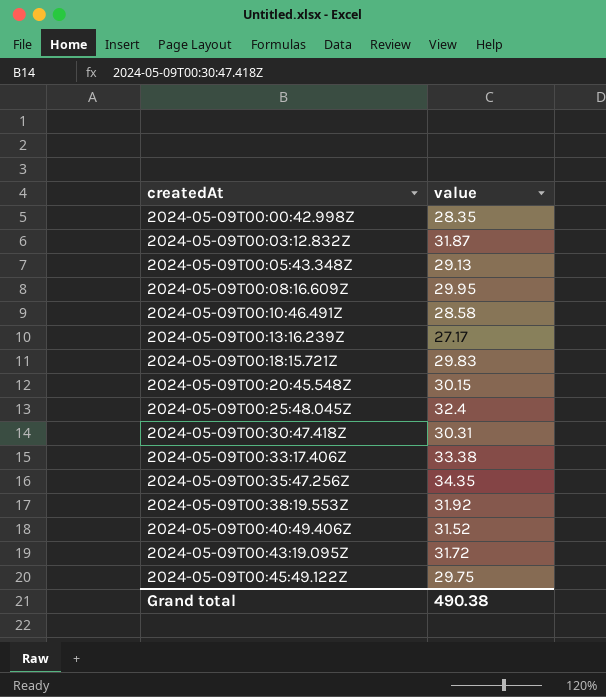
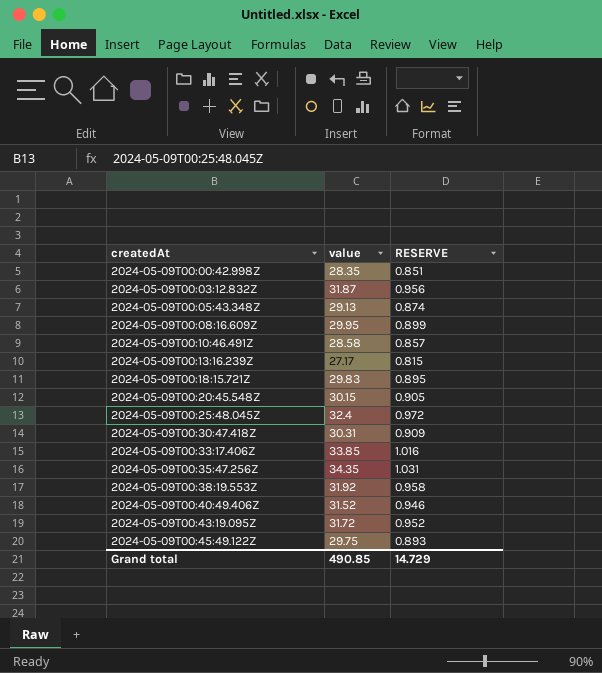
column RESERVE | formula: none -> [value] * 0.03
2024-05-09T00:33:17.406Z | value: 33.38 -> 33.85
Grand total | value: 490.38 -> 490.85

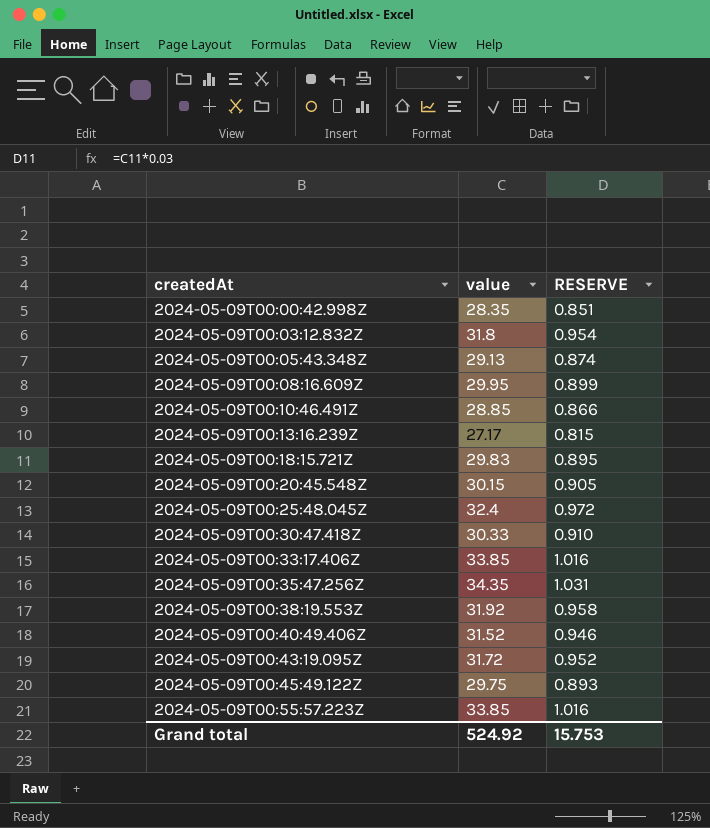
2024-05-09T00:03:12.832Z | value: 31.87 -> 31.8
2024-05-09T00:03:12.832Z | RESERVE: 0.956 -> 0.954
2024-05-09T00:10:46.491Z | value: 28.58 -> 28.85
2024-05-09T00:10:46.491Z | RESERVE: 0.857 -> 0.866
2024-05-09T00:30:47.418Z | value: 30.31 -> 30.33
2024-05-09T00:30:47.418Z | RESERVE: 0.909 -> 0.910
row 2024-05-09T00:55:57.223Z: none -> 33.85 | 1.016
Grand total | value: 490.85 -> 524.92
Grand total | RESERVE: 14.729 -> 15.753

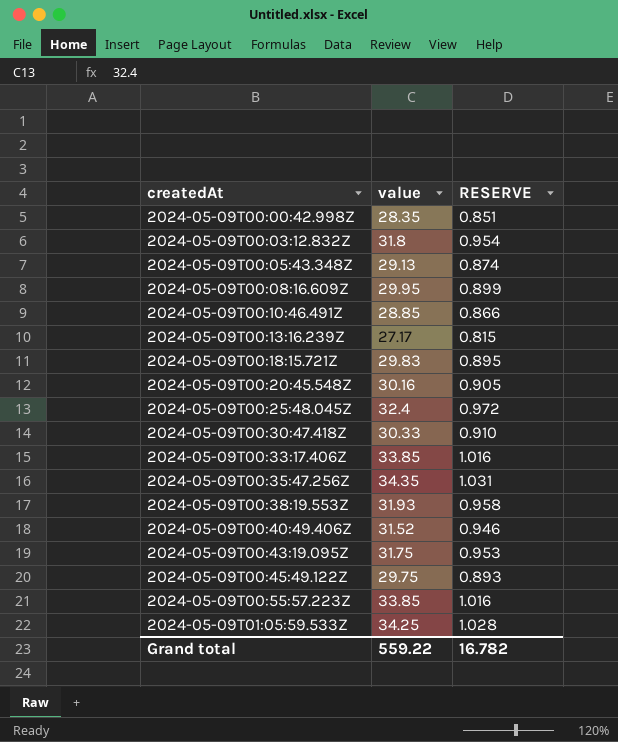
2024-05-09T00:20:45.548Z | value: 30.15 -> 30.16
2024-05-09T00:38:19.553Z | value: 31.92 -> 31.93
2024-05-09T00:43:19.095Z | value: 31.72 -> 31.75
2024-05-09T00:43:19.095Z | RESERVE: 0.952 -> 0.953
row 2024-05-09T01:05:59.533Z: none -> 34.25 | 1.028
Grand total | value: 524.92 -> 559.22
Grand total | RESERVE: 15.753 -> 16.782

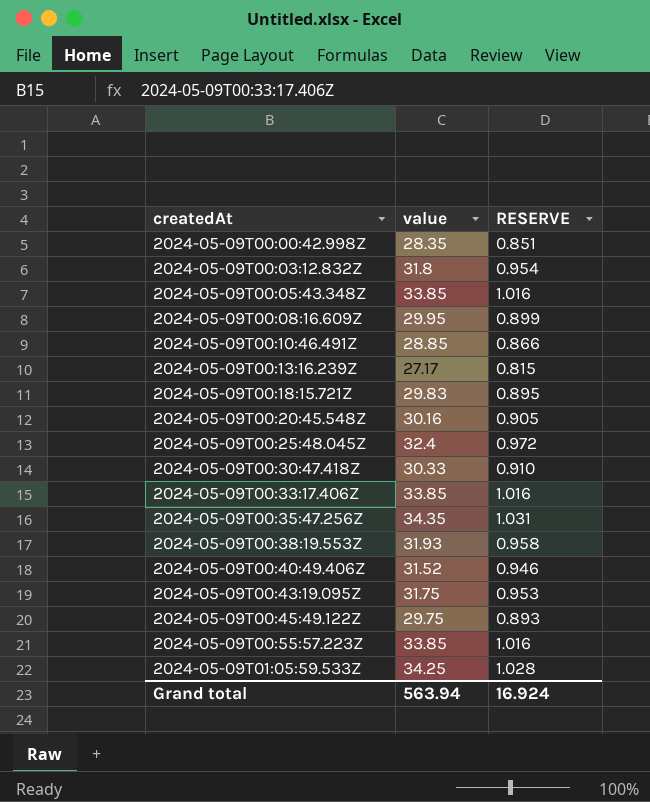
2024-05-09T00:05:43.348Z | value: 29.13 -> 33.85
2024-05-09T00:05:43.348Z | RESERVE: 0.874 -> 1.016
Grand total | value: 559.22 -> 563.94
Grand total | RESERVE: 16.782 -> 16.924

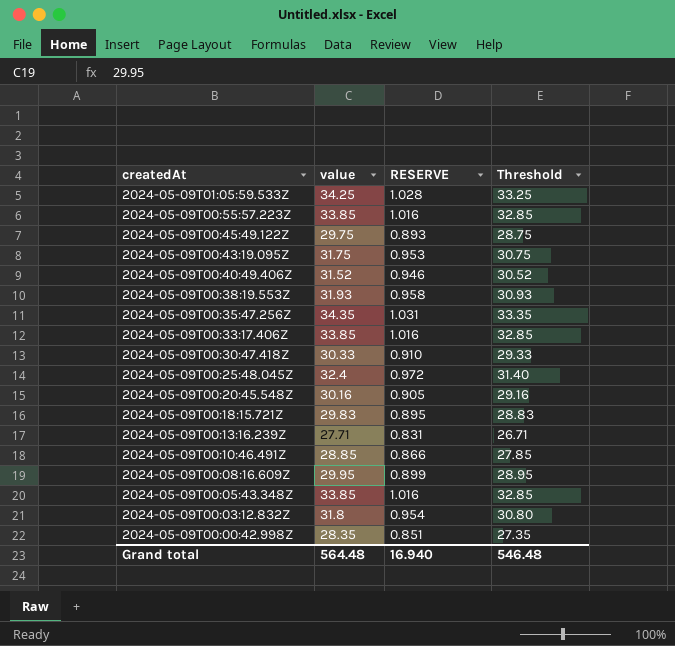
row order: createdAt ascending -> createdAt descending
column Threshold | formula: none -> [value] - 1
2024-05-09T00:13:16.239Z | value: 27.17 -> 27.71
2024-05-09T00:13:16.239Z | RESERVE: 0.815 -> 0.831
Grand total | value: 563.94 -> 564.48
Grand total | RESERVE: 16.924 -> 16.940

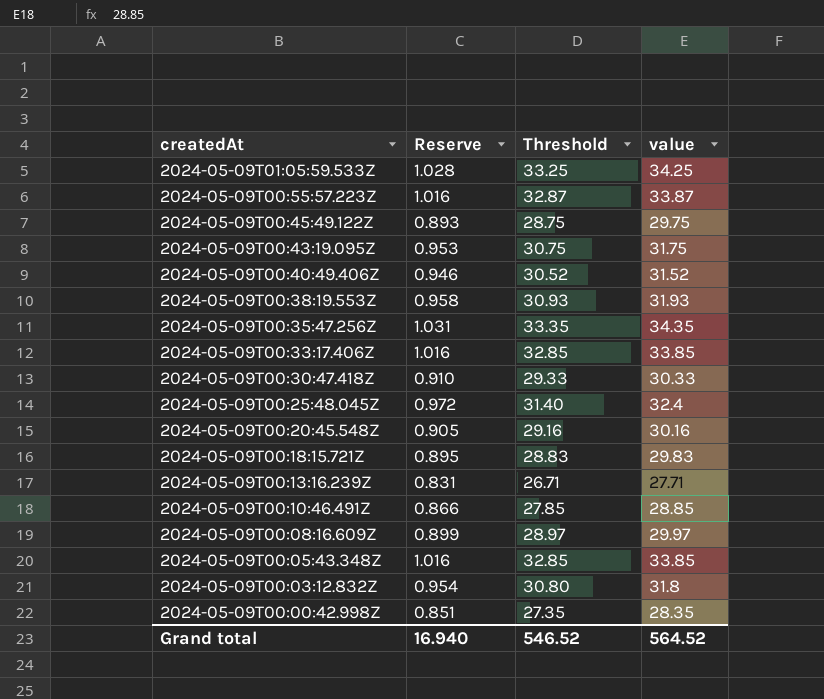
column name: RESERVE -> Reserve
column value | position: 2 -> 4
2024-05-09T00:55:57.223Z | Threshold: 32.85 -> 32.87
2024-05-09T00:55:57.223Z | value: 33.85 -> 33.87
2024-05-09T00:08:16.609Z | Threshold: 28.95 -> 28.97
2024-05-09T00:08:16.609Z | value: 29.95 -> 29.97
Grand total | Threshold: 546.48 -> 546.52
Grand total | value: 564.48 -> 564.52

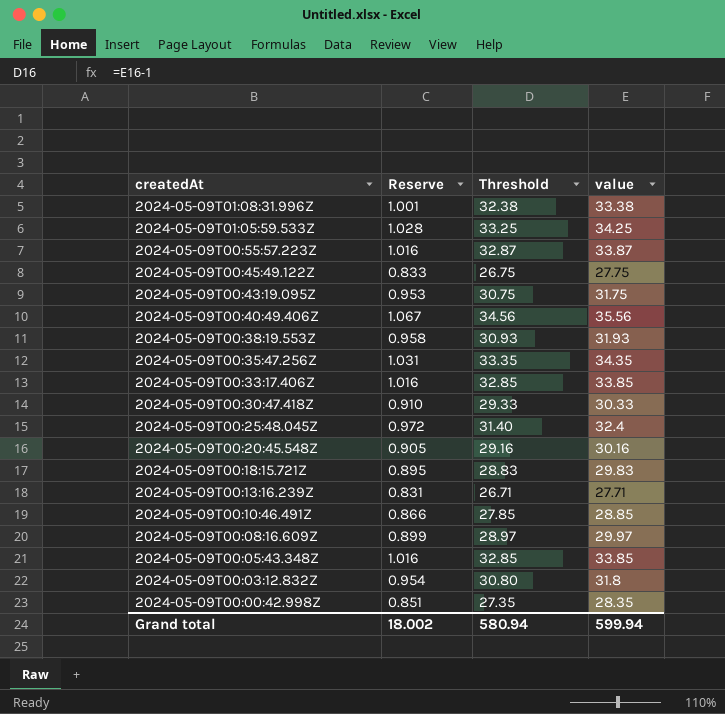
row 2024-05-09T01:08:31.996Z: none -> 1.001 | 32.38 | 33.38
2024-05-09T00:45:49.122Z | Reserve: 0.893 -> 0.833
2024-05-09T00:45:49.122Z | Threshold: 28.75 -> 26.75
2024-05-09T00:45:49.122Z | value: 29.75 -> 27.75
2024-05-09T00:40:49.406Z | Reserve: 0.946 -> 1.067
2024-05-09T00:40:49.406Z | Threshold: 30.52 -> 34.56
2024-05-09T00:40:49.406Z | value: 31.52 -> 35.56
Grand total | Reserve: 16.940 -> 18.002
Grand total | Threshold: 546.52 -> 580.94
Grand total | value: 564.52 -> 599.94

